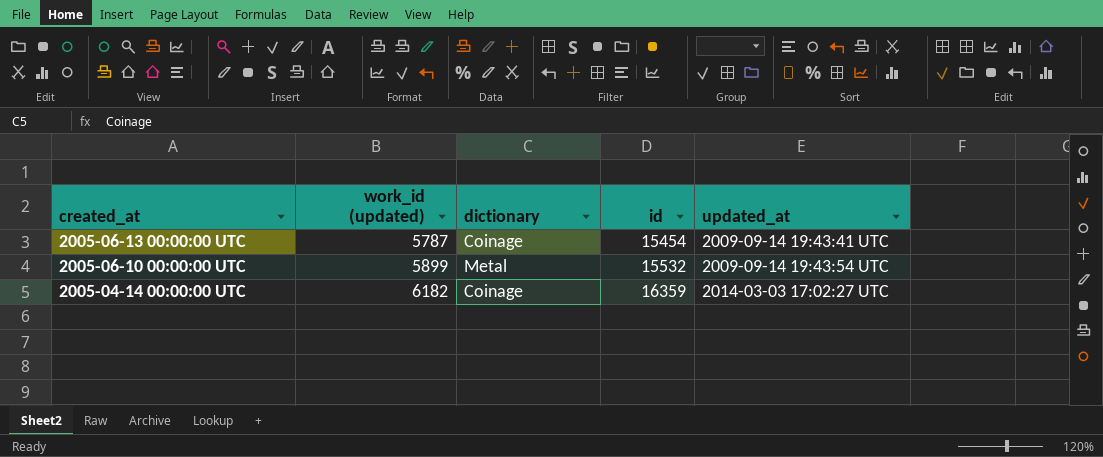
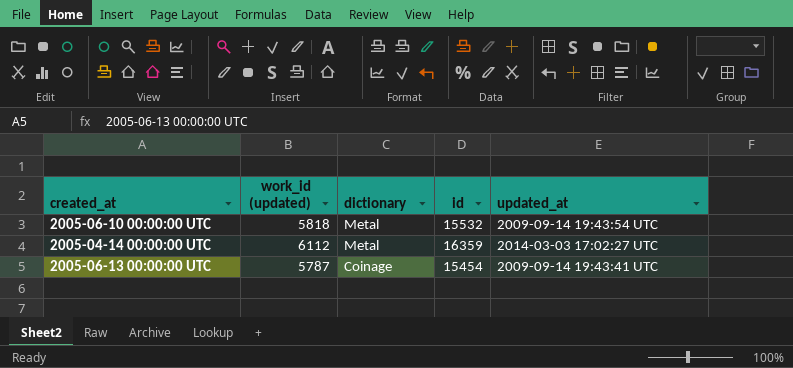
row order: created_at descending -> dictionary descending
2005-06-10 00:00:00 UTC | work_id (updated): 5899 -> 5818
2005-04-14 00:00:00 UTC | work_id (updated): 6182 -> 6112
2005-04-14 00:00:00 UTC | dictionary: Coinage -> Metal

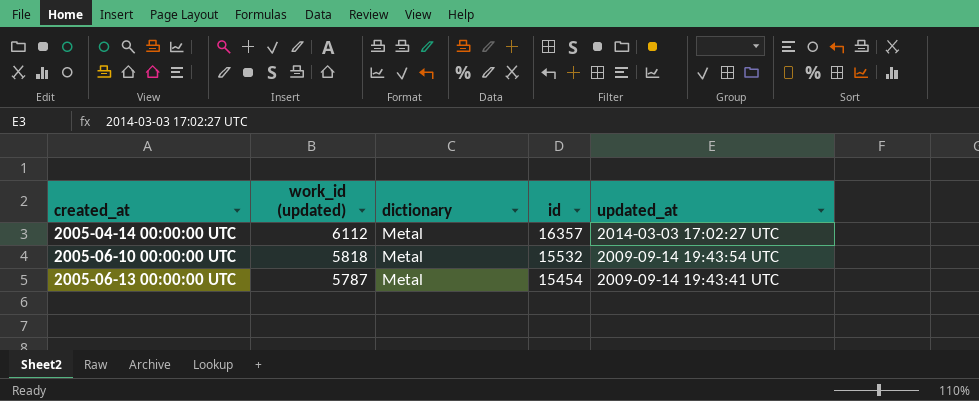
row order: dictionary descending -> created_at ascending
2005-04-14 00:00:00 UTC | id: 16359 -> 16357
2005-06-13 00:00:00 UTC | dictionary: Coinage -> Metal

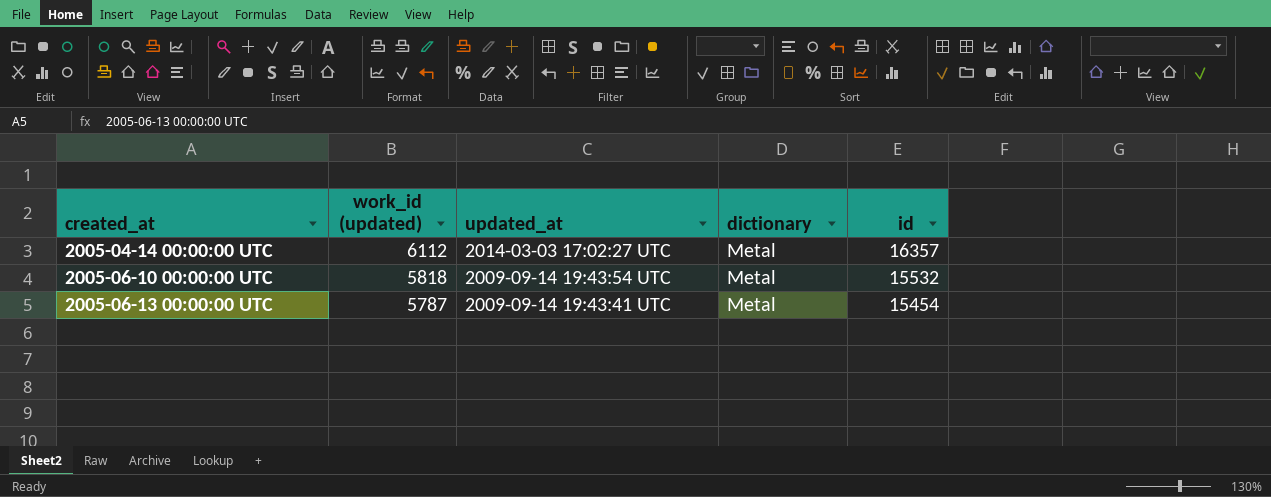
column updated_at | position: 5 -> 3

